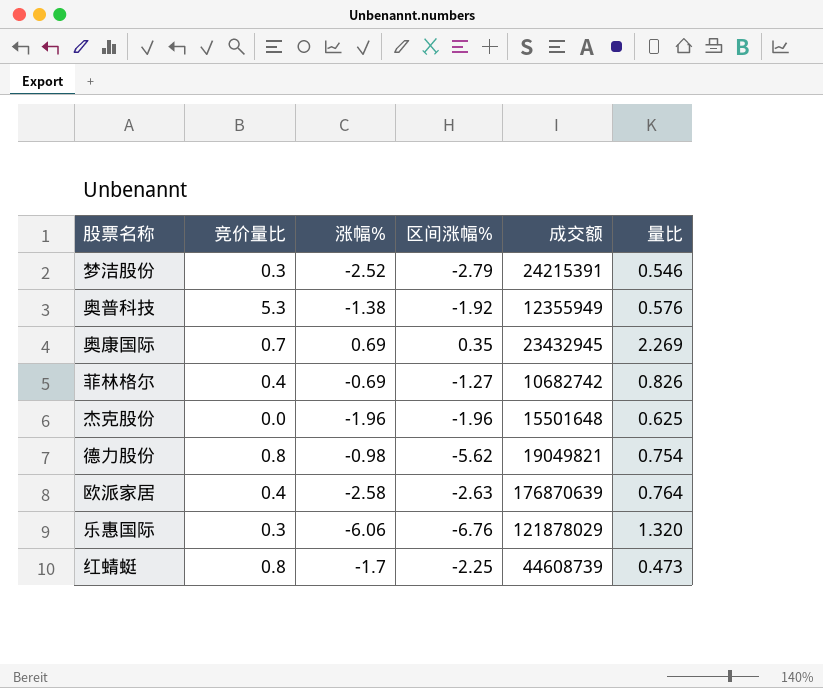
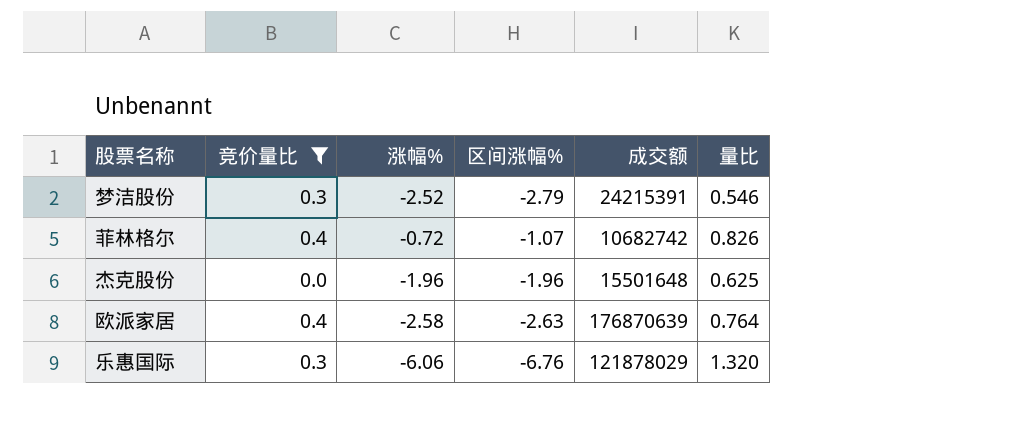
filter: none -> 竞价量比 <= 0.4
菲林格尔 | 涨幅%: -0.69 -> -0.72
菲林格尔 | 区间涨幅%: -1.27 -> -1.07

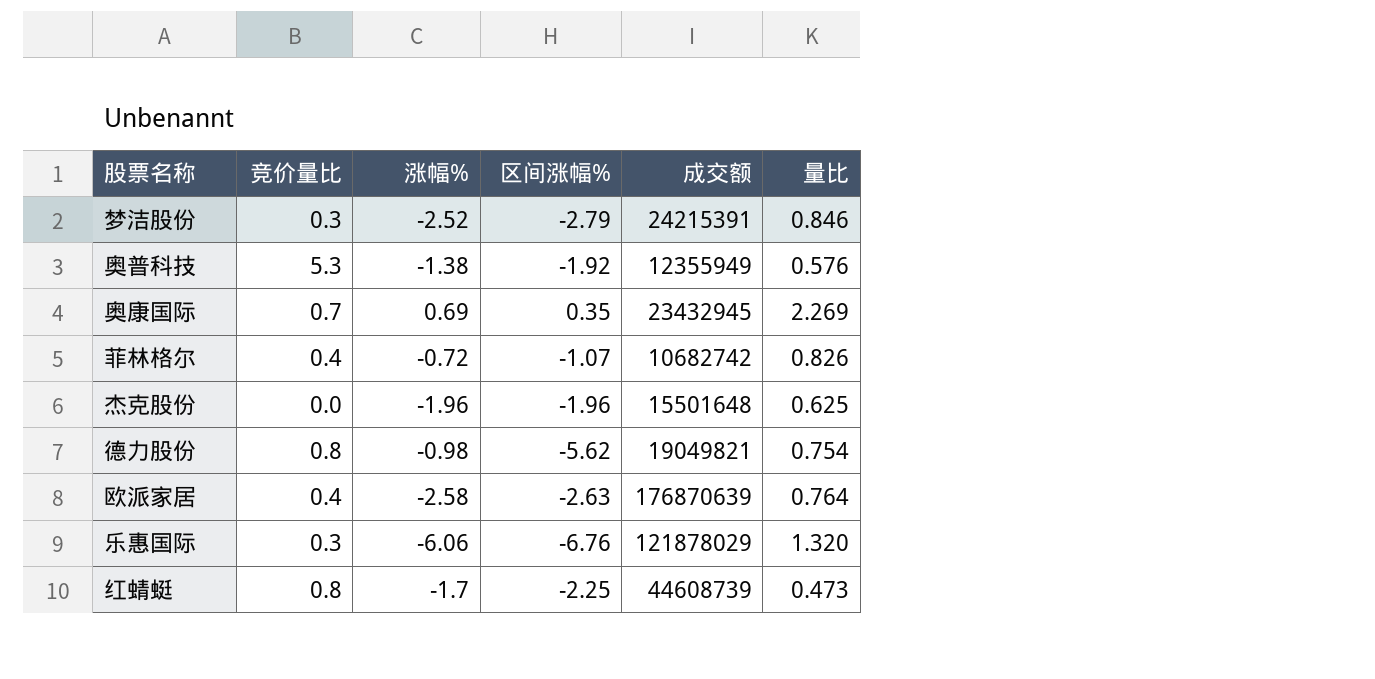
filter: 竞价量比 <= 0.4 -> none
梦洁股份 | 量比: 0.546 -> 0.846

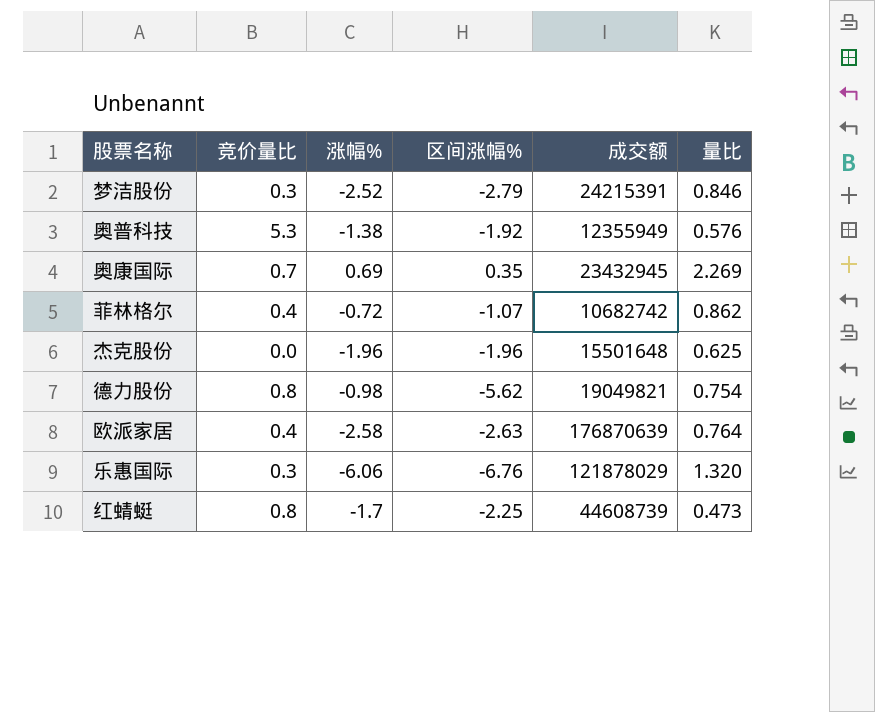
菲林格尔 | 量比: 0.826 -> 0.862

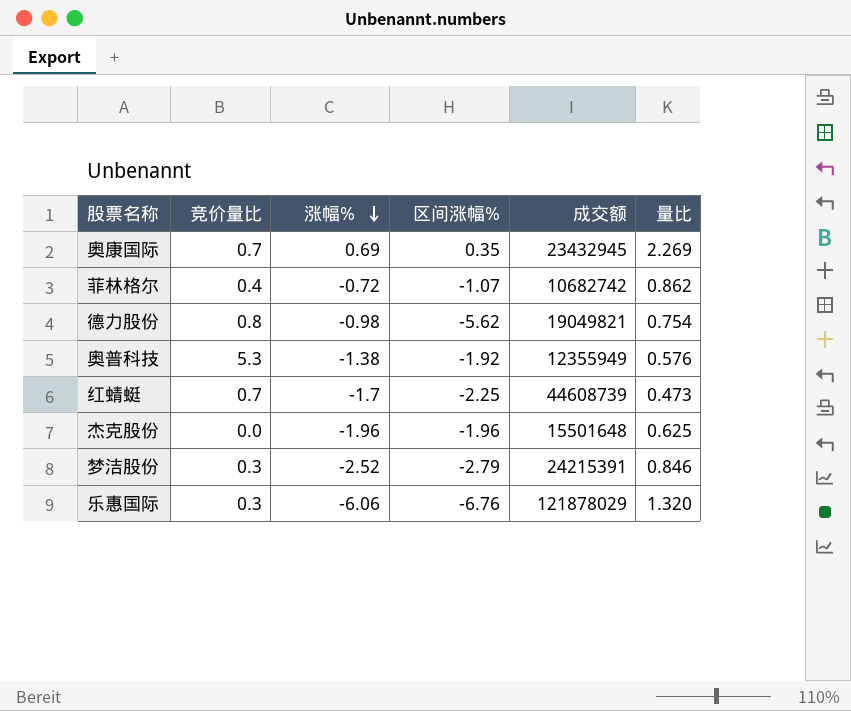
row order: none -> 涨幅% descending
row 欧派家居: 0.4 | -2.58 | -2.63 | 176870639 | 0.764 -> none
红蜻蜓 | 竞价量比: 0.8 -> 0.7

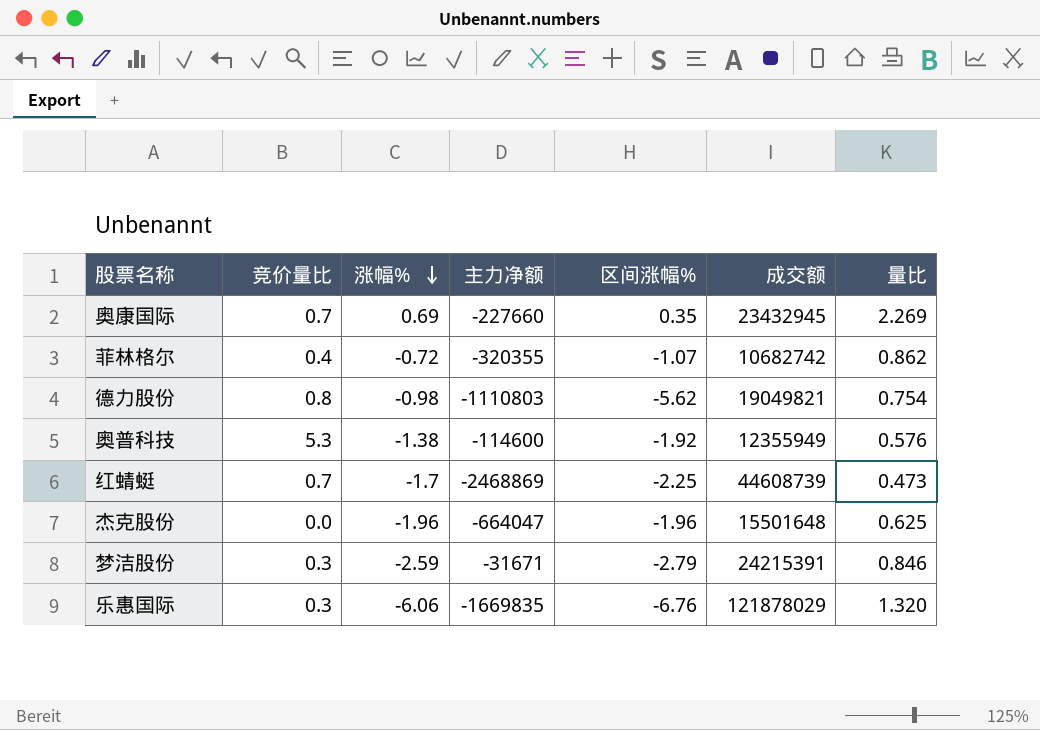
column 主力净额 | position: none -> 4
梦洁股份 | 涨幅%: -2.52 -> -2.59

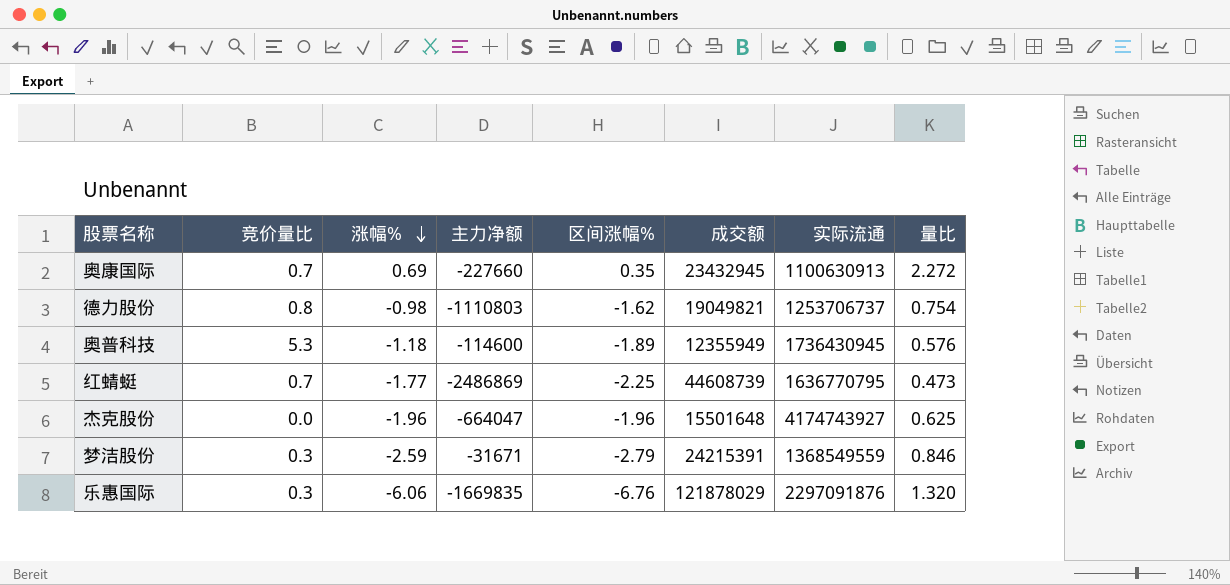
column 实际流通 | position: none -> 7
row 菲林格尔: 0.4 | -0.72 | -320355 | -1.07 | 10682742 | 0.862 -> none
奥康国际 | 量比: 2.269 -> 2.272
德力股份 | 区间涨幅%: -5.62 -> -1.62
奥普科技 | 涨幅%: -1.38 -> -1.18
奥普科技 | 区间涨幅%: -1.92 -> -1.89
红蜻蜓 | 涨幅%: -1.7 -> -1.77
红蜻蜓 | 主力净额: -2468869 -> -2486869

